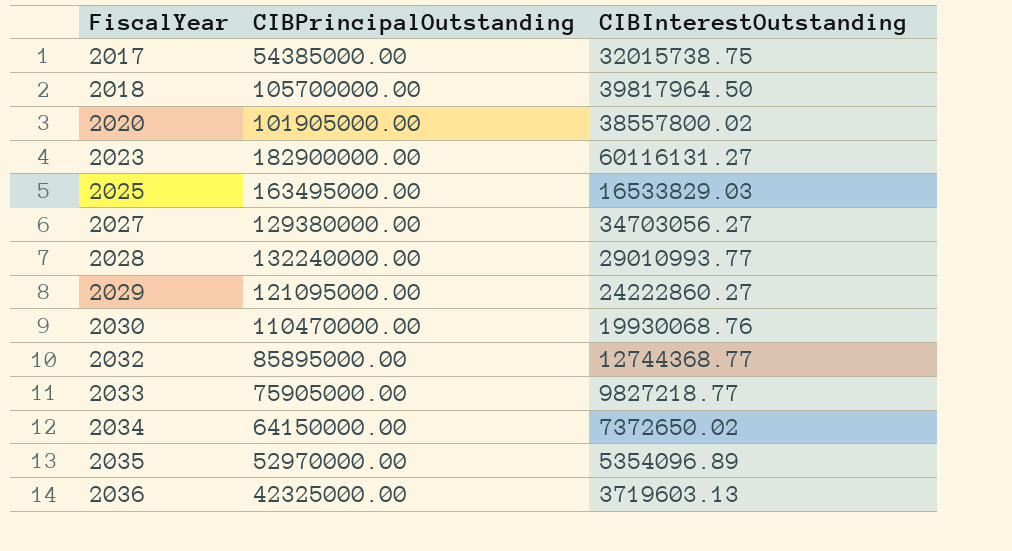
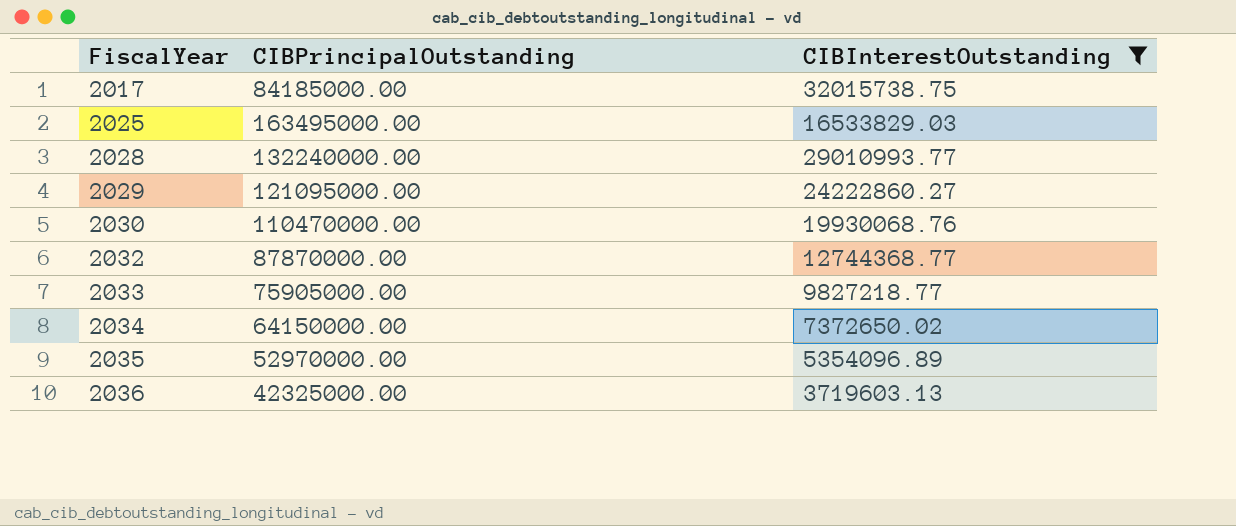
filter: none -> CIBInterestOutstanding <= 32015738.75
2017 | CIBPrincipalOutstanding: 54385000.00 -> 84185000.00
2032 | CIBPrincipalOutstanding: 85895000.00 -> 87870000.00

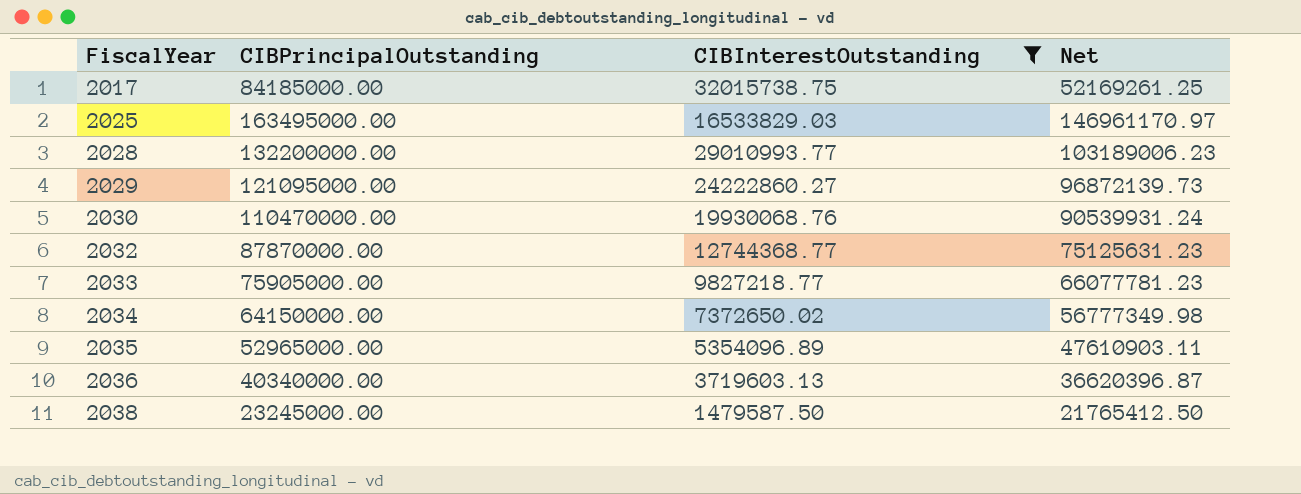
column Net | formula: none -> [CIBPrincipalOutstanding] - [CIBInterestOutstanding]
2028 | CIBPrincipalOutstanding: 132240000.00 -> 132200000.00
2035 | CIBPrincipalOutstanding: 52970000.00 -> 52965000.00
2036 | CIBPrincipalOutstanding: 42325000.00 -> 40340000.00
row 2038: none -> 23245000.00 | 1479587.50 | 21765412.50

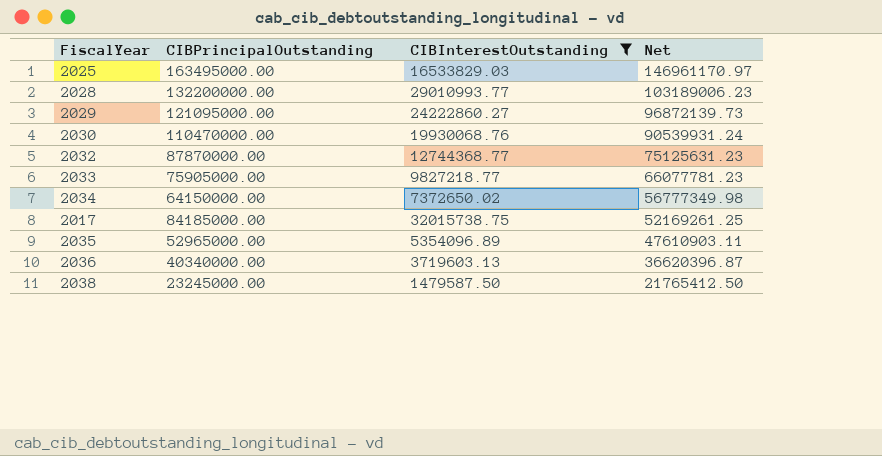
row order: FiscalYear ascending -> Net descending

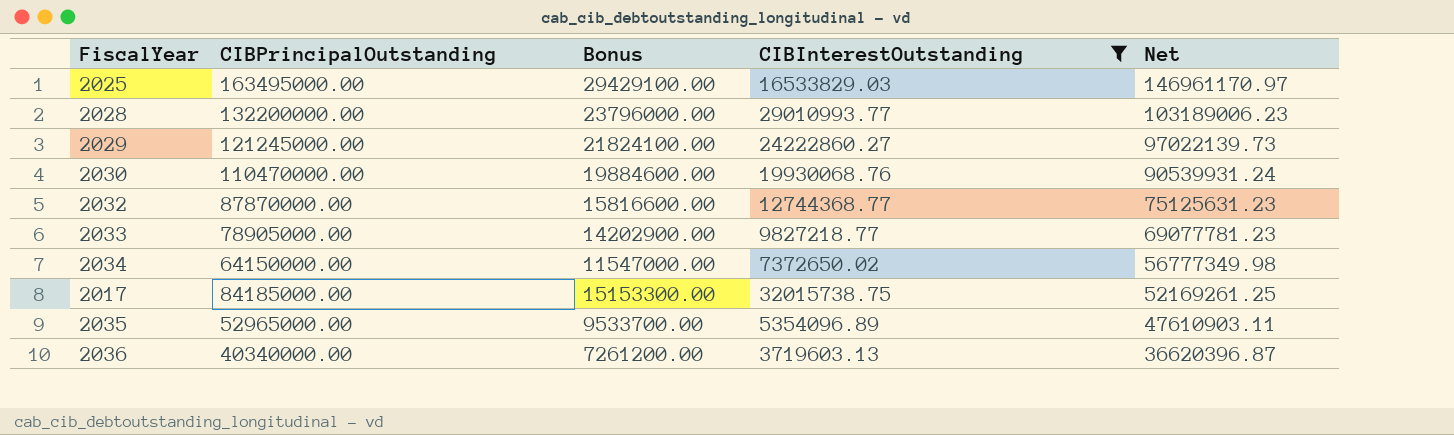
column Bonus | formula: none -> [CIBPrincipalOutstanding] * 0.18
row 2038: 23245000.00 | 1479587.50 | 21765412.50 -> none
2029 | CIBPrincipalOutstanding: 121095000.00 -> 121245000.00
2029 | Net: 96872139.73 -> 97022139.73
2033 | CIBPrincipalOutstanding: 75905000.00 -> 78905000.00
2033 | Net: 66077781.23 -> 69077781.23

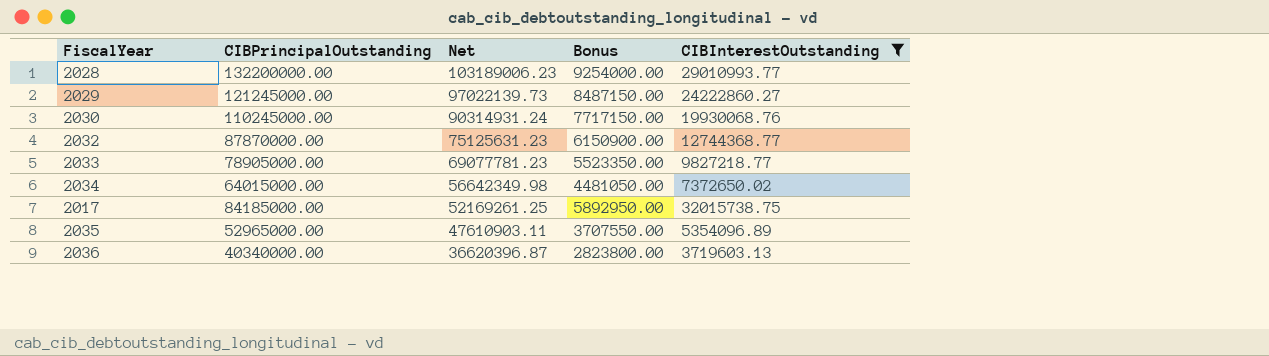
column Net | position: 5 -> 3
column Bonus | formula: [CIBPrincipalOutstanding] * 0.18 -> [CIBPrincipalOutstanding] * 0.07
row 2025: 163495000.00 | 29429100.00 | 16533829.03 | 146961170.97 -> none
2030 | CIBPrincipalOutstanding: 110470000.00 -> 110245000.00
2030 | Net: 90539931.24 -> 90314931.24
2034 | CIBPrincipalOutstanding: 64150000.00 -> 64015000.00
2034 | Net: 56777349.98 -> 56642349.98

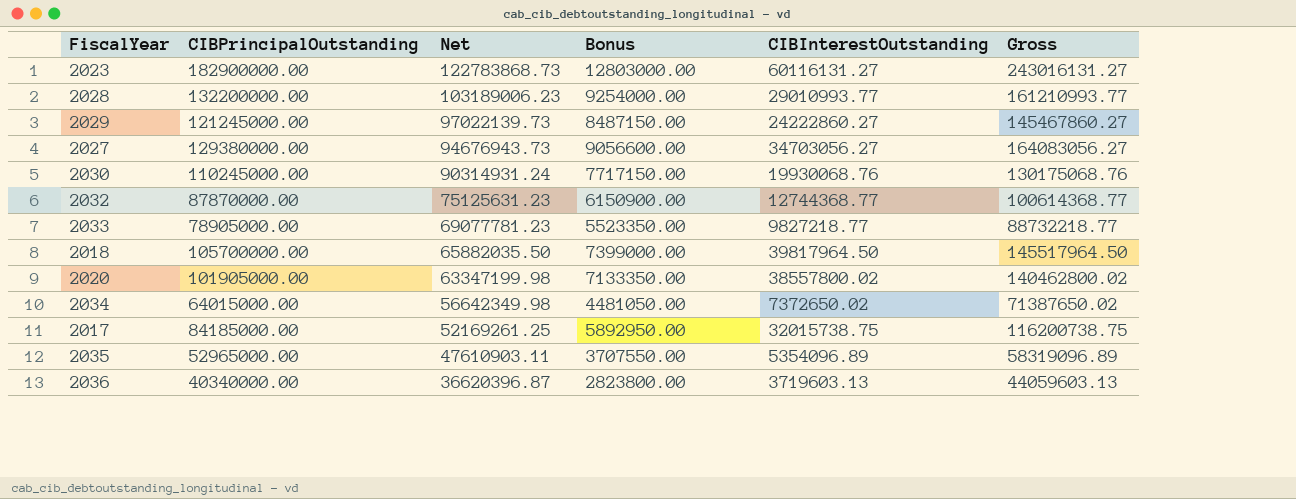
filter: CIBInterestOutstanding <= 32015738.75 -> none
column Gross | formula: none -> [CIBPrincipalOutstanding] + [CIBInterestOutstanding]

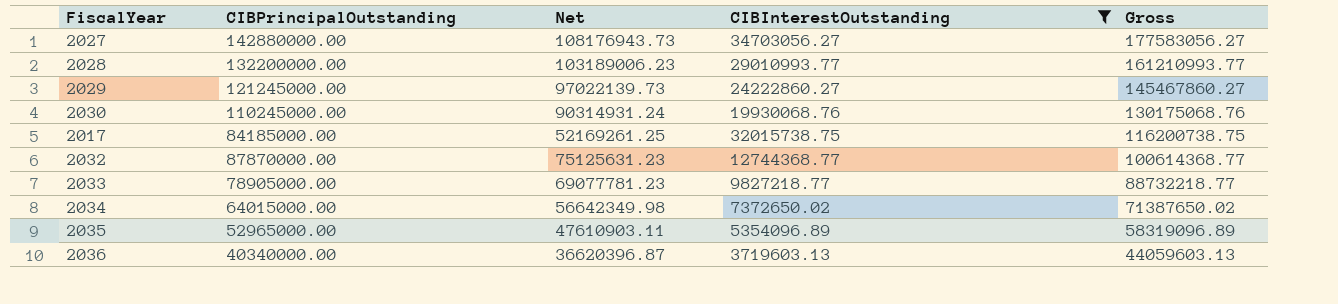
filter: none -> CIBInterestOutstanding <= 34703056.27
row order: Net descending -> Gross descending
column Bonus | formula: [CIBPrincipalOutstanding] * 0.07 -> none
2027 | CIBPrincipalOutstanding: 129380000.00 -> 142880000.00
2027 | Net: 94676943.73 -> 108176943.73
2027 | Gross: 164083056.27 -> 177583056.27

